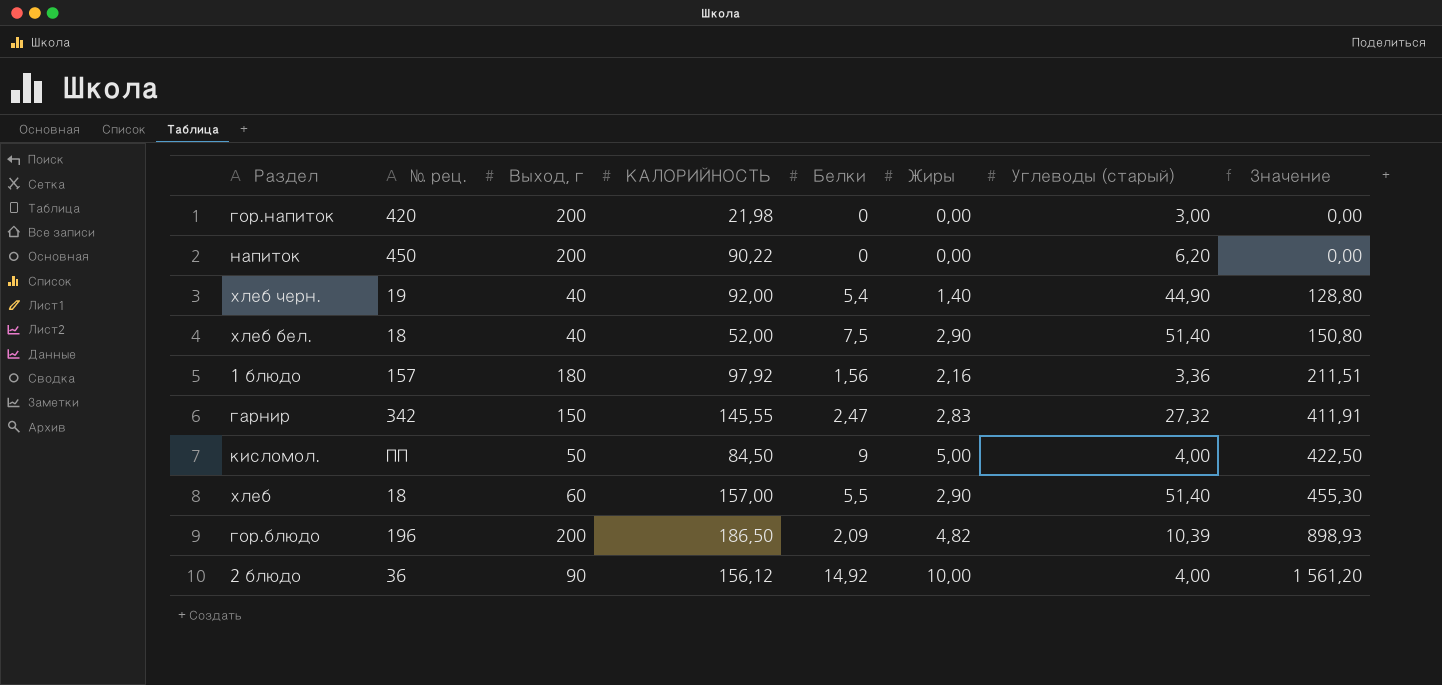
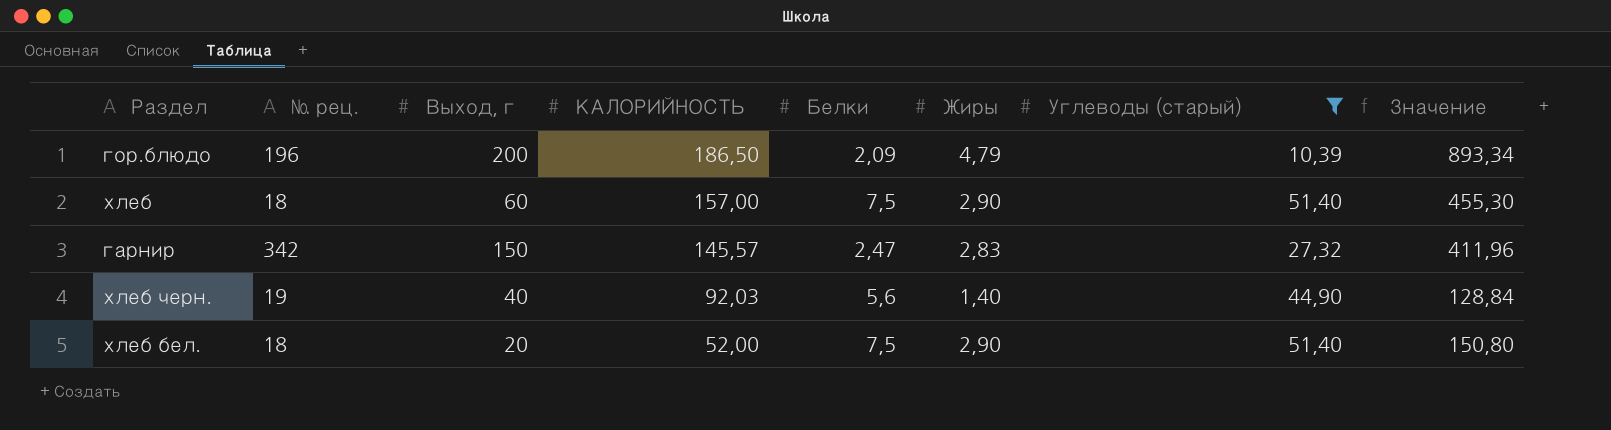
filter: none -> Углеводы (старый) >= 10,39
row order: Значение ascending -> КАЛОРИЙНОСТЬ descending
гор.блюдо | Жиры: 4,82 -> 4,79
гор.блюдо | Значение: 898,93 -> 893,34
хлеб | Белки: 5,5 -> 7,5
гарнир | КАЛОРИЙНОСТЬ: 145,55 -> 145,57
гарнир | Значение: 411,91 -> 411,96
хлеб черн. | КАЛОРИЙНОСТЬ: 92,00 -> 92,03
хлеб черн. | Белки: 5,4 -> 5,6
хлеб черн. | Значение: 128,80 -> 128,84
хлеб бел. | Выход, г: 40 -> 20

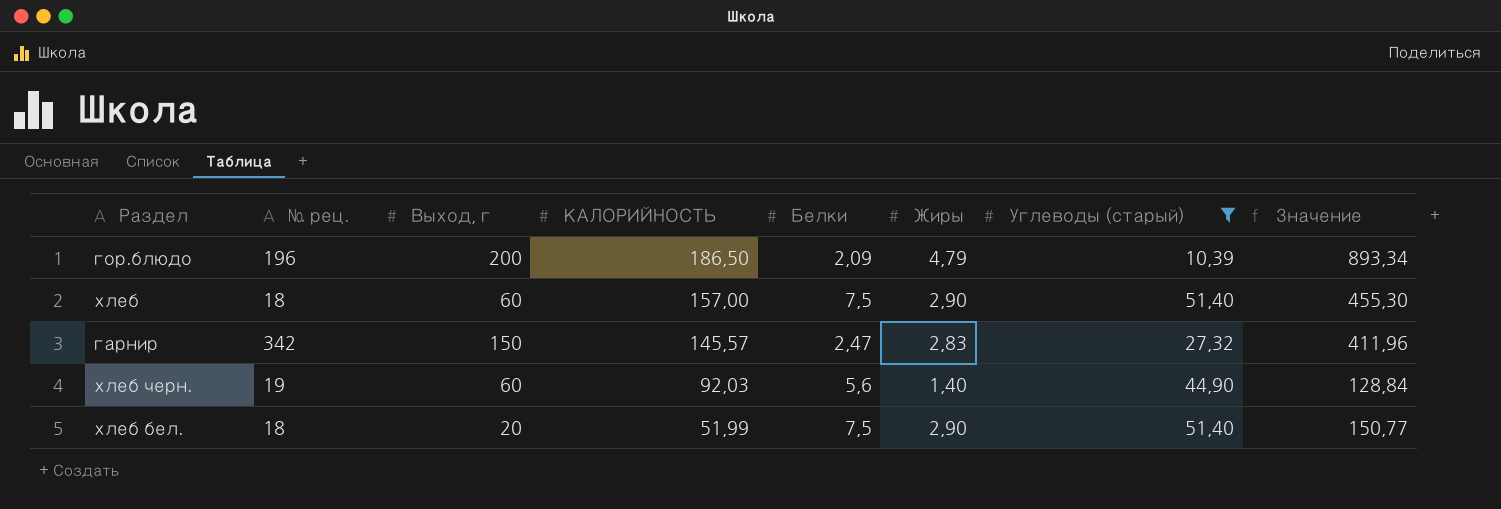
хлеб черн. | Выход, г: 40 -> 60
хлеб бел. | КАЛОРИЙНОСТЬ: 52,00 -> 51,99
хлеб бел. | Значение: 150,80 -> 150,77

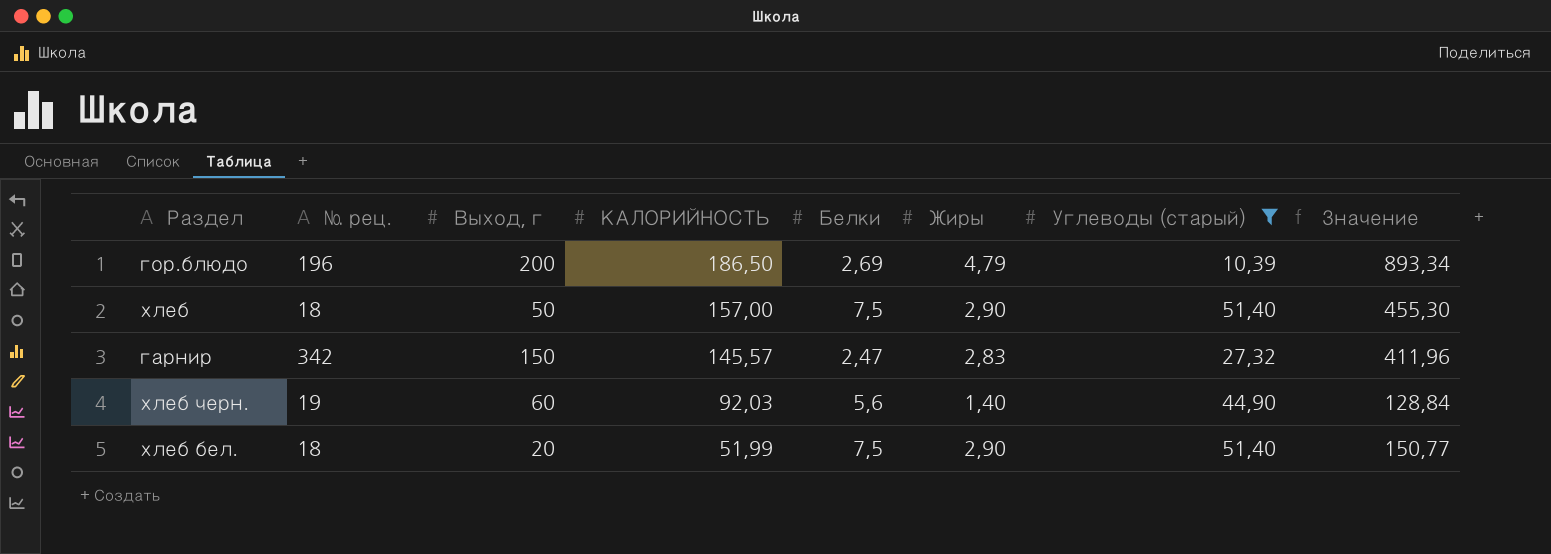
гор.блюдо | Белки: 2,09 -> 2,69
хлеб | Выход, г: 60 -> 50

